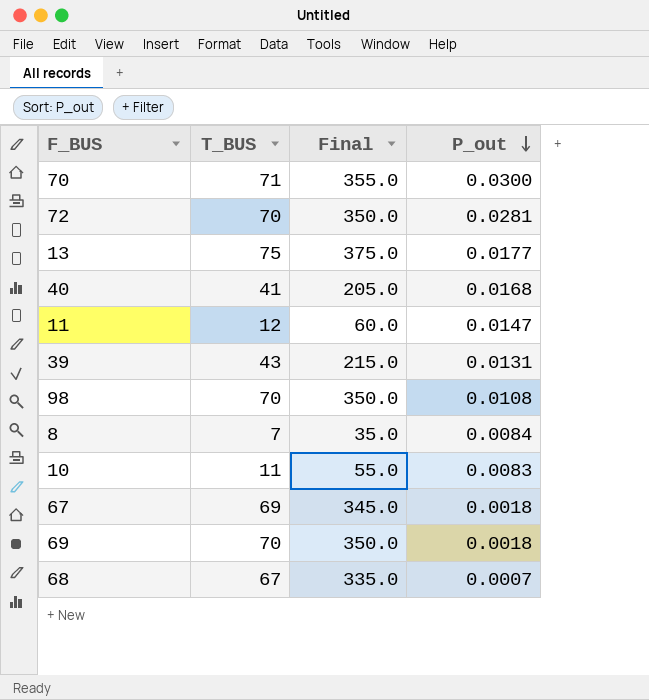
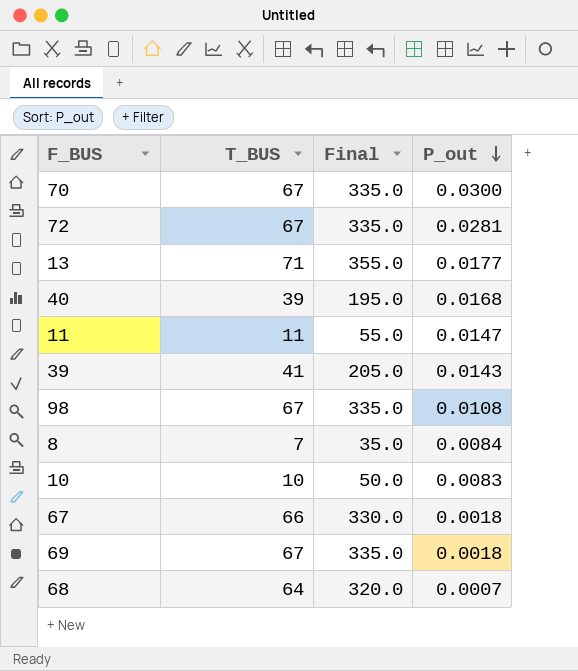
70 | T_BUS: 71 -> 67
70 | Final: 355.0 -> 335.0
72 | T_BUS: 70 -> 67
72 | Final: 350.0 -> 335.0
13 | T_BUS: 75 -> 71
13 | Final: 375.0 -> 355.0
40 | T_BUS: 41 -> 39
40 | Final: 205.0 -> 195.0
11 | T_BUS: 12 -> 11
11 | Final: 60.0 -> 55.0
39 | T_BUS: 43 -> 41
39 | Final: 215.0 -> 205.0
39 | P_out: 0.0131 -> 0.0143
98 | T_BUS: 70 -> 67
98 | Final: 350.0 -> 335.0
10 | T_BUS: 11 -> 10
10 | Final: 55.0 -> 50.0
67 | T_BUS: 69 -> 66
67 | Final: 345.0 -> 330.0
69 | T_BUS: 70 -> 67
69 | Final: 350.0 -> 335.0
68 | T_BUS: 67 -> 64
68 | Final: 335.0 -> 320.0

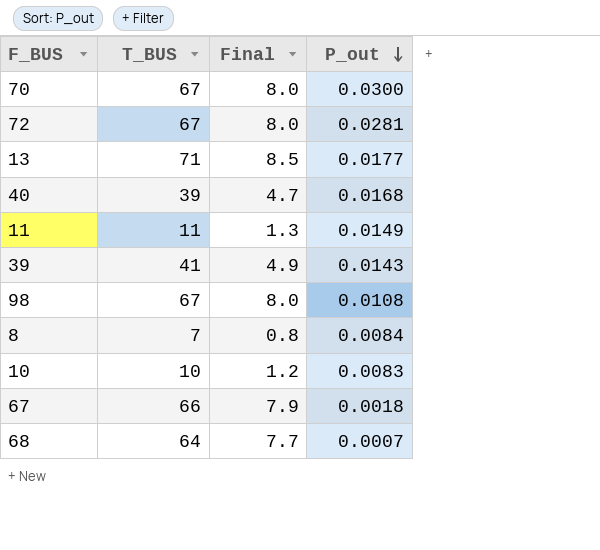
column Final | formula: [T_BUS] * 5 -> [T_BUS] * 0.12
row 69: 67 | 335.0 | 0.0018 -> none
11 | P_out: 0.0147 -> 0.0149

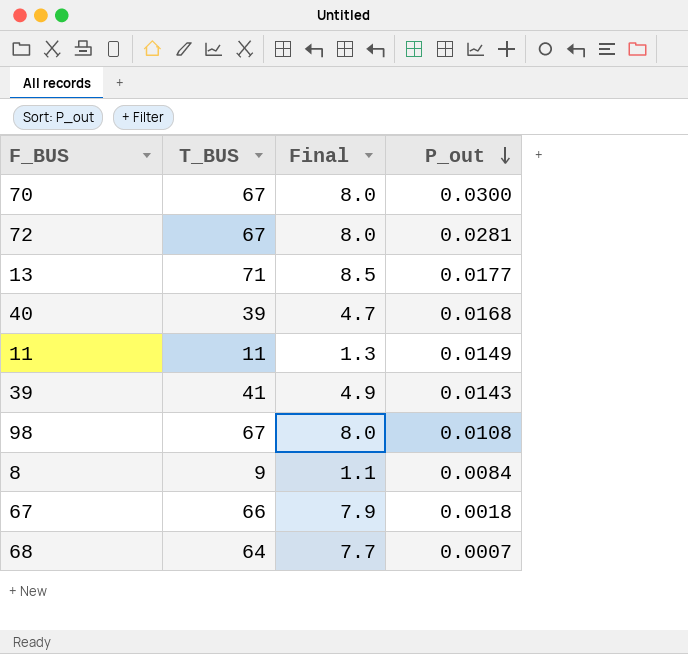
row 10: 10 | 1.2 | 0.0083 -> none
8 | T_BUS: 7 -> 9
8 | Final: 0.8 -> 1.1

